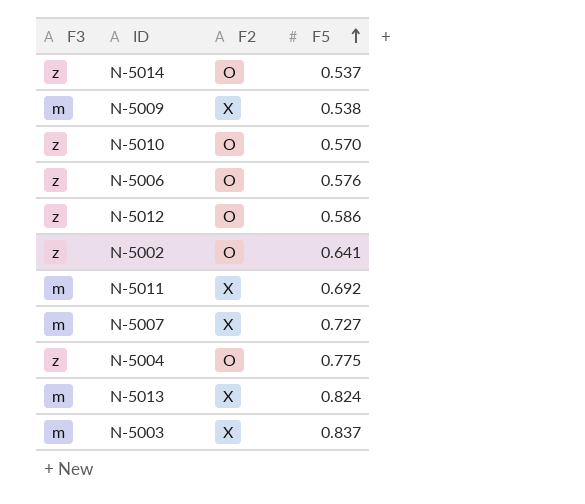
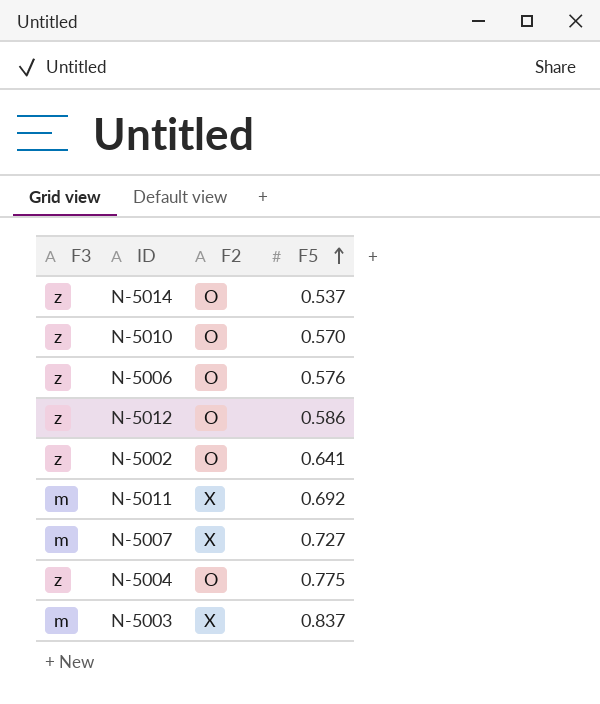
row N-5009: m | X | 0.538 -> none
row N-5013: m | X | 0.824 -> none

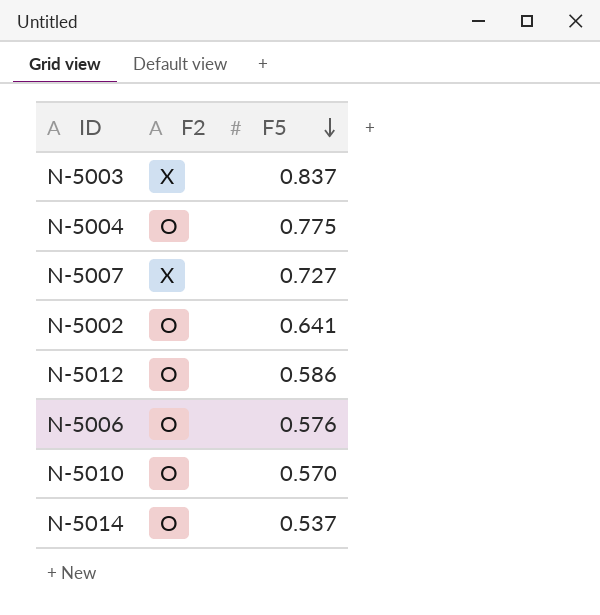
row order: F5 ascending -> F5 descending
column F3 | position: 1 -> none
row N-5011: m | X | 0.692 -> none

